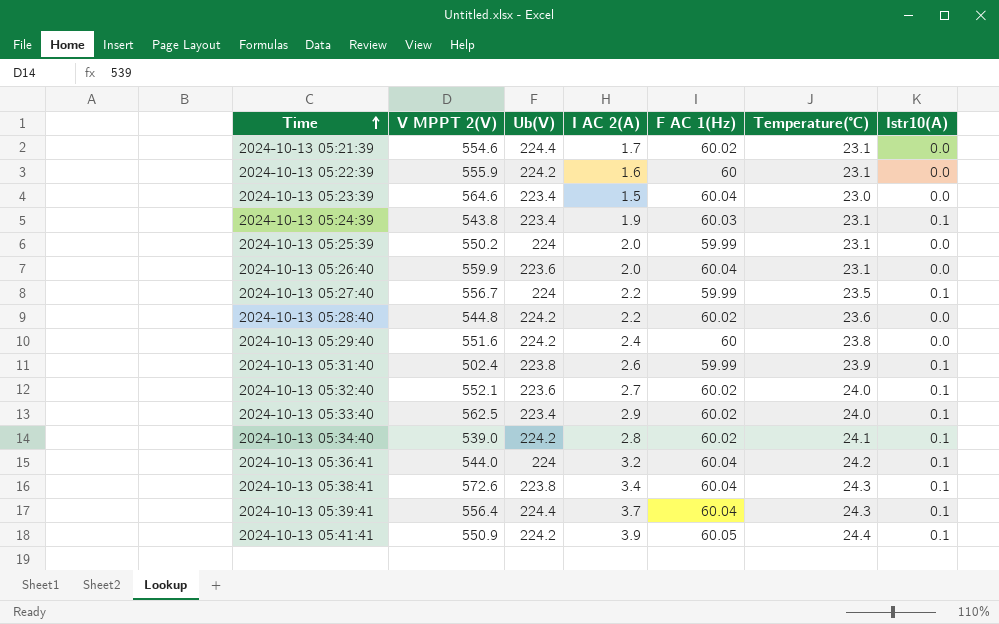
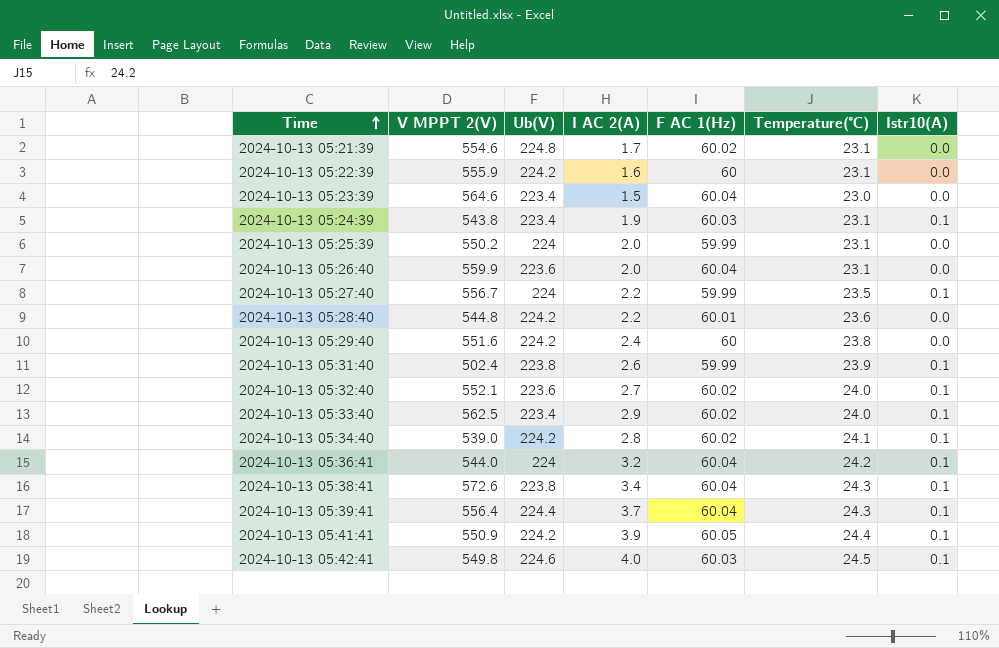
2024-10-13 05:21:39 | Ub(V): 224.4 -> 224.8
2024-10-13 05:28:40 | F AC 1(Hz): 60.02 -> 60.01
row 2024-10-13 05:42:41: none -> 549.8 | 224.6 | 4.0 | 60.03 | 24.5 | 0.1

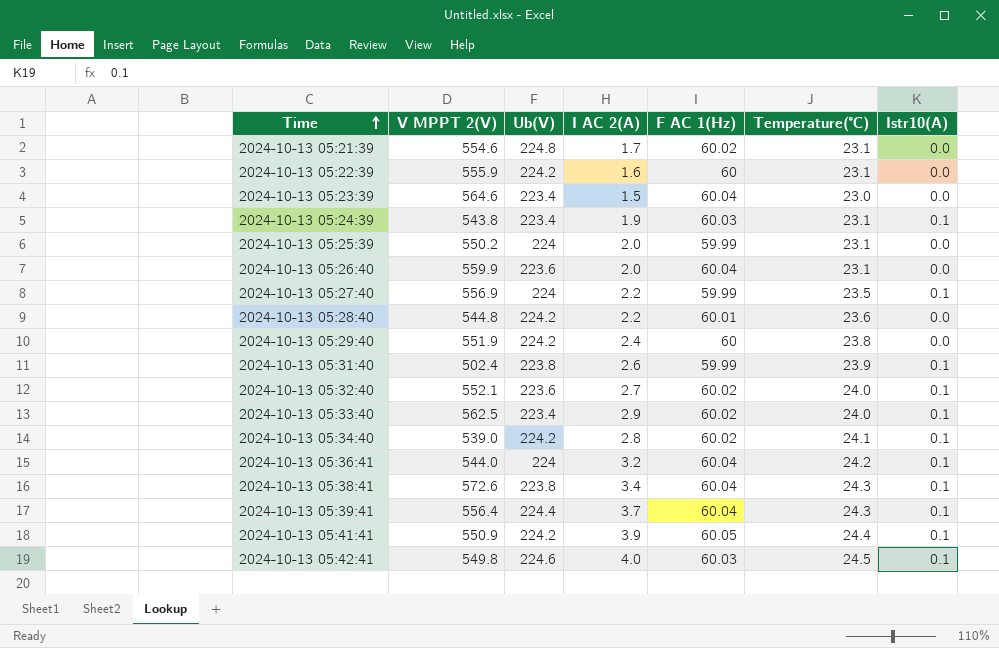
2024-10-13 05:27:40 | V MPPT 2(V): 556.7 -> 556.9
2024-10-13 05:29:40 | V MPPT 2(V): 551.6 -> 551.9

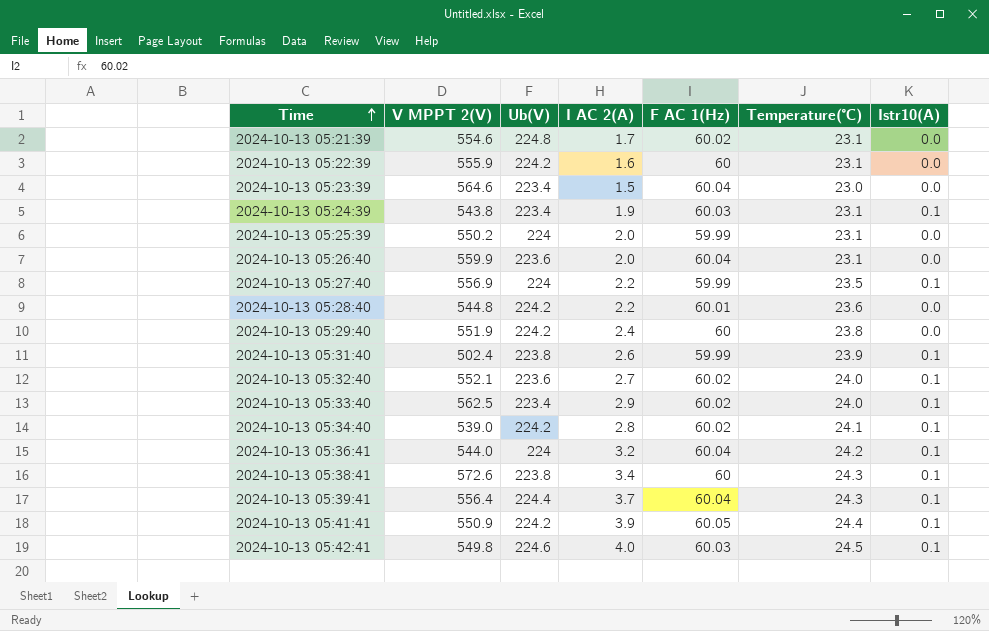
2024-10-13 05:38:41 | F AC 1(Hz): 60.04 -> 60

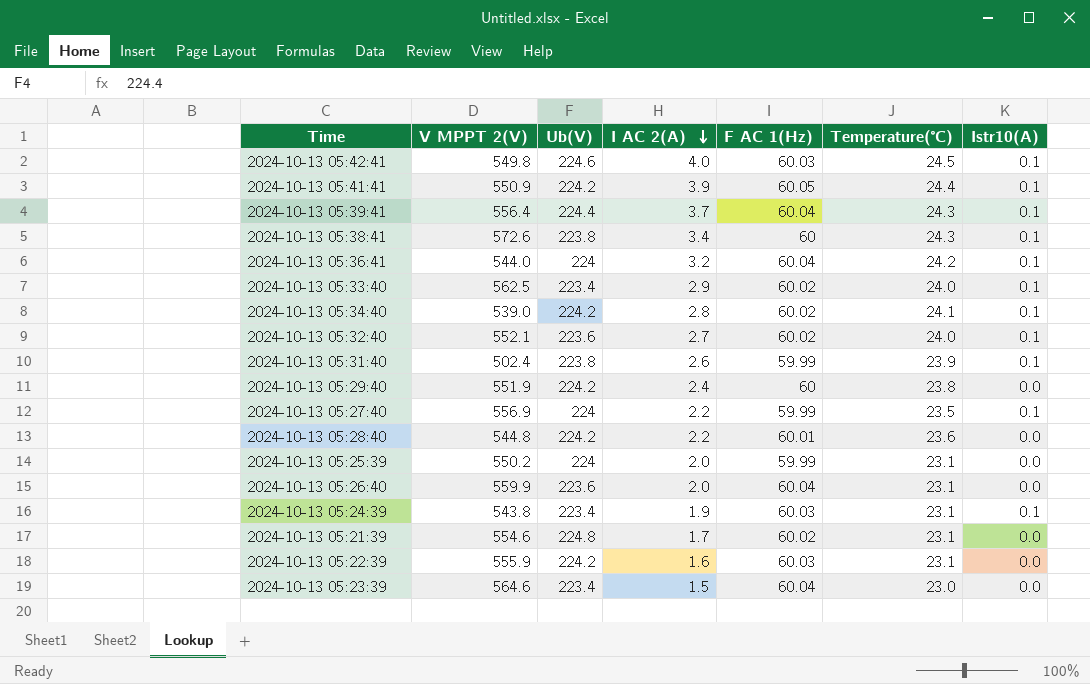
row order: Time ascending -> I AC 2(A) descending
2024-10-13 05:22:39 | F AC 1(Hz): 60 -> 60.03

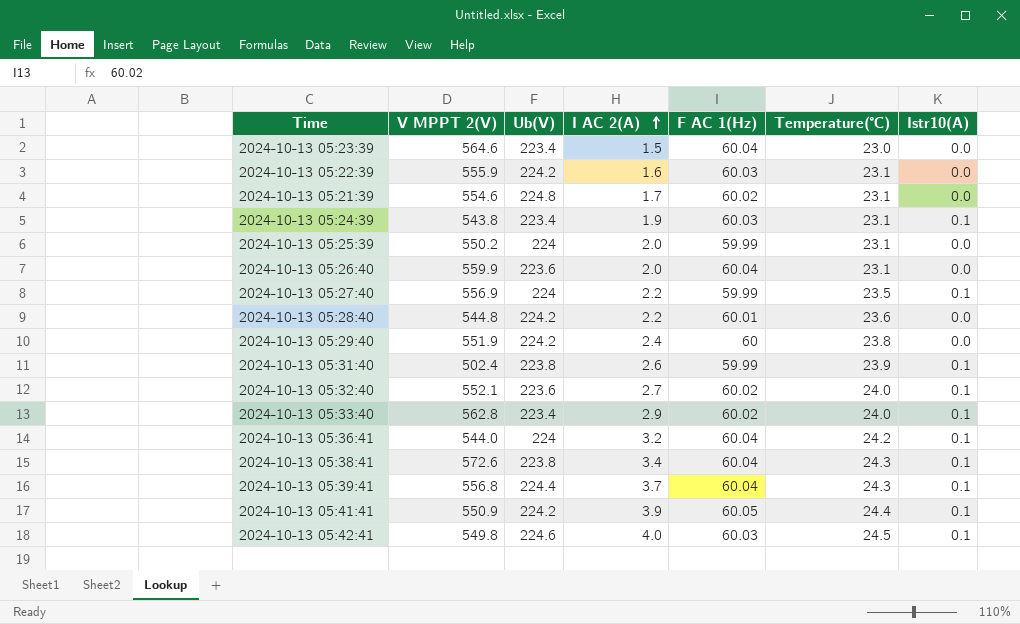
row order: I AC 2(A) descending -> I AC 2(A) ascending
row 2024-10-13 05:34:40: 539.0 | 224.2 | 2.8 | 60.02 | 24.1 | 0.1 -> none
2024-10-13 05:33:40 | V MPPT 2(V): 562.5 -> 562.8
2024-10-13 05:38:41 | F AC 1(Hz): 60 -> 60.04
2024-10-13 05:39:41 | V MPPT 2(V): 556.4 -> 556.8

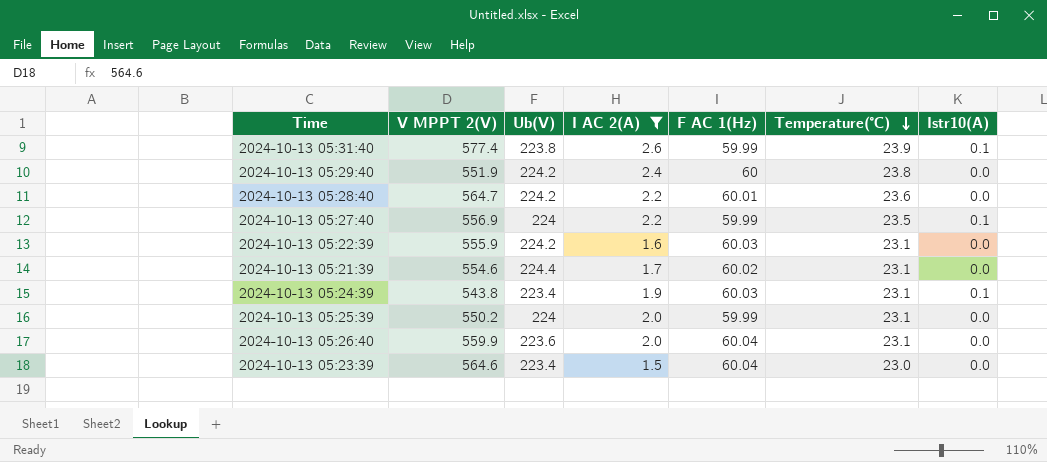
filter: none -> I AC 2(A) <= 2.6
row order: I AC 2(A) ascending -> Temperature(℃) descending
2024-10-13 05:31:40 | V MPPT 2(V): 502.4 -> 577.4
2024-10-13 05:28:40 | V MPPT 2(V): 544.8 -> 564.7
2024-10-13 05:21:39 | Ub(V): 224.8 -> 224.4

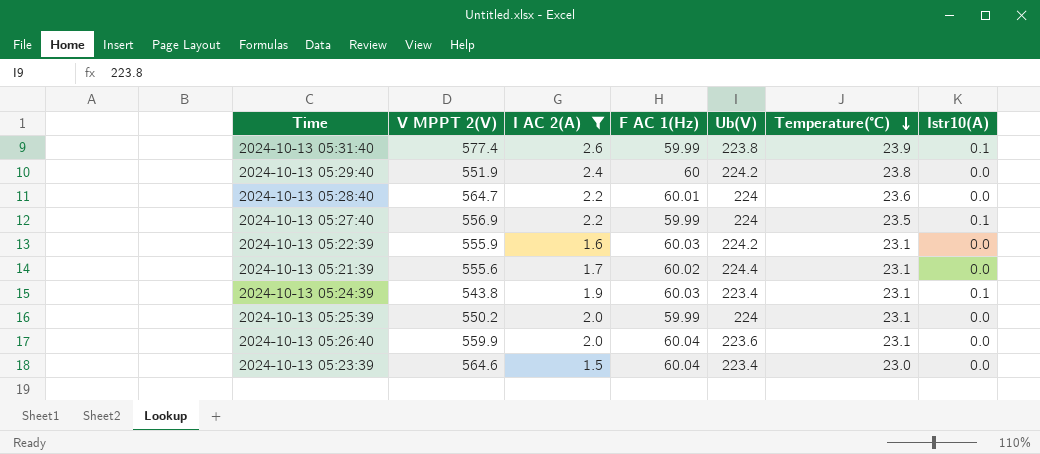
column Ub(V) | position: 3 -> 5
2024-10-13 05:28:40 | Ub(V): 224.2 -> 224
2024-10-13 05:21:39 | V MPPT 2(V): 554.6 -> 555.6

